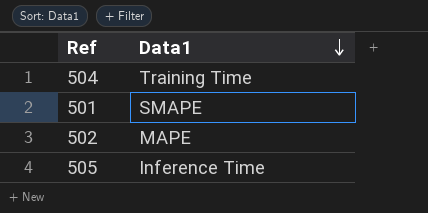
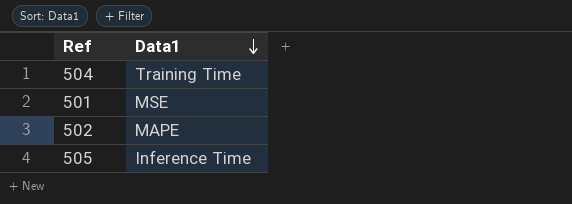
501 | Data1: SMAPE -> MSE

